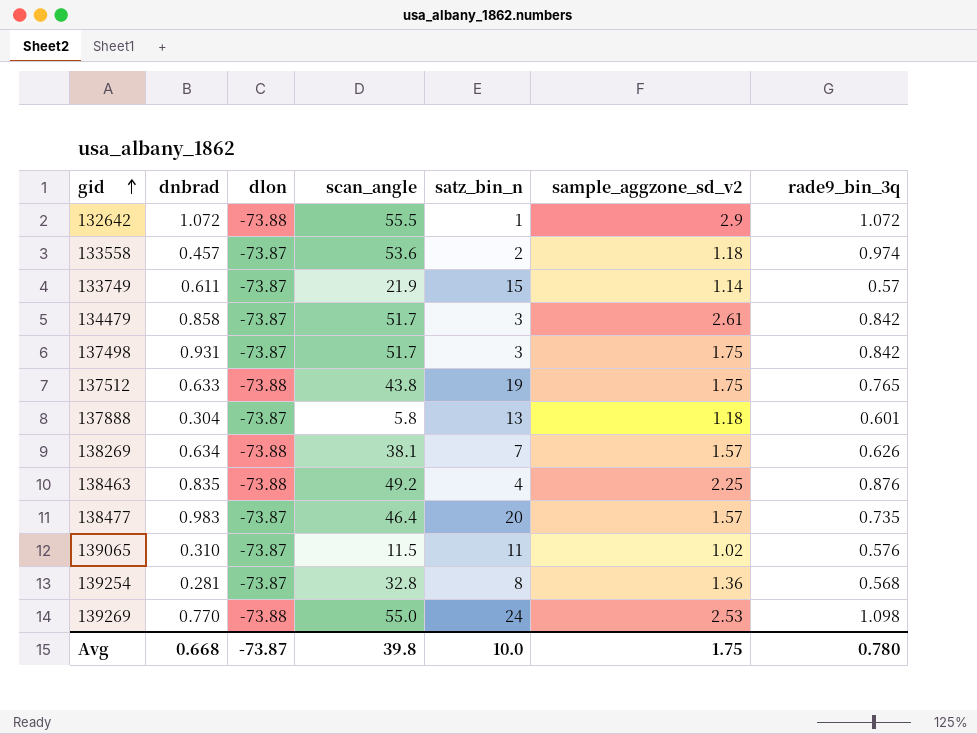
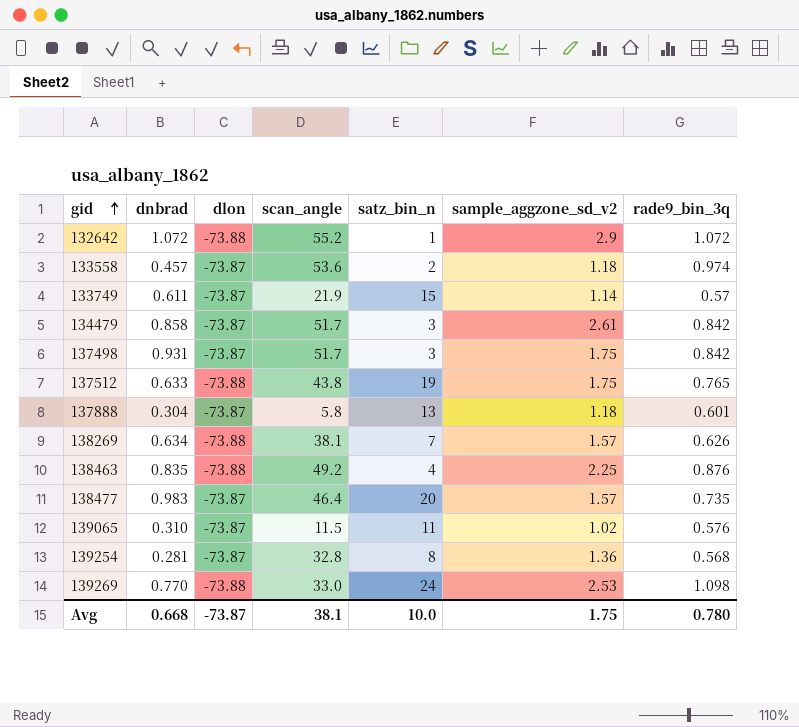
132642 | scan_angle: 55.5 -> 55.2
139269 | scan_angle: 55.0 -> 33.0
Avg | scan_angle: 39.8 -> 38.1

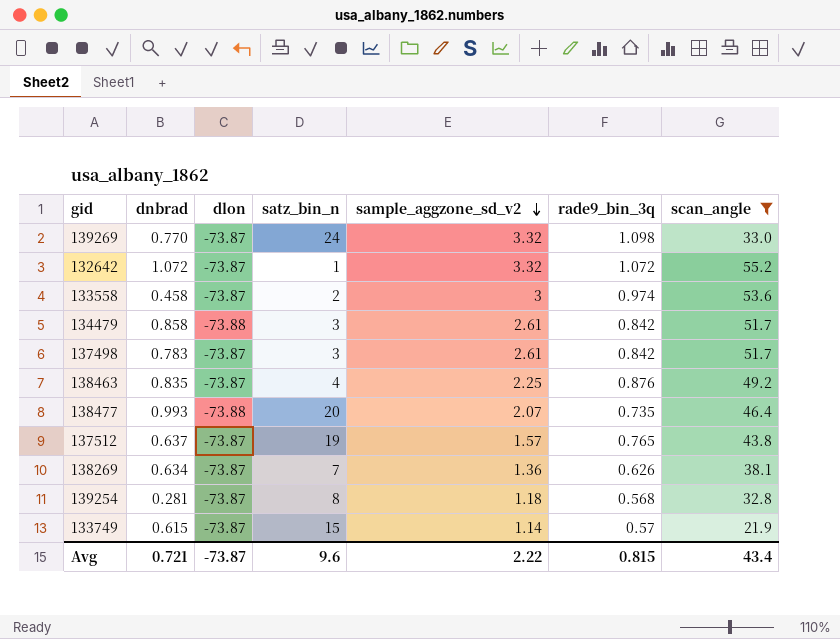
filter: none -> scan_angle >= 21.9
row order: gid ascending -> sample_aggzone_sd_v2 descending
column scan_angle | position: 4 -> 7
139269 | dlon: -73.88 -> -73.87
139269 | sample_aggzone_sd_v2: 2.53 -> 3.32
132642 | dlon: -73.88 -> -73.87
132642 | sample_aggzone_sd_v2: 2.9 -> 3.32
133558 | dnbrad: 0.457 -> 0.458
133558 | sample_aggzone_sd_v2: 1.18 -> 3
134479 | dlon: -73.87 -> -73.88
137498 | dnbrad: 0.931 -> 0.783
137498 | sample_aggzone_sd_v2: 1.75 -> 2.61
138463 | dlon: -73.88 -> -73.87
138477 | dnbrad: 0.983 -> 0.993
138477 | dlon: -73.87 -> -73.88
138477 | sample_aggzone_sd_v2: 1.57 -> 2.07
137512 | dnbrad: 0.633 -> 0.637
137512 | dlon: -73.88 -> -73.87
137512 | sample_aggzone_sd_v2: 1.75 -> 1.57
138269 | dlon: -73.88 -> -73.87
138269 | sample_aggzone_sd_v2: 1.57 -> 1.36
139254 | sample_aggzone_sd_v2: 1.36 -> 1.18
133749 | dnbrad: 0.611 -> 0.615
Avg | dnbrad: 0.668 -> 0.721
Avg | satz_bin_n: 10.0 -> 9.6
Avg | sample_aggzone_sd_v2: 1.75 -> 2.22
Avg | rade9_bin_3q: 0.780 -> 0.815
Avg | scan_angle: 38.1 -> 43.4

